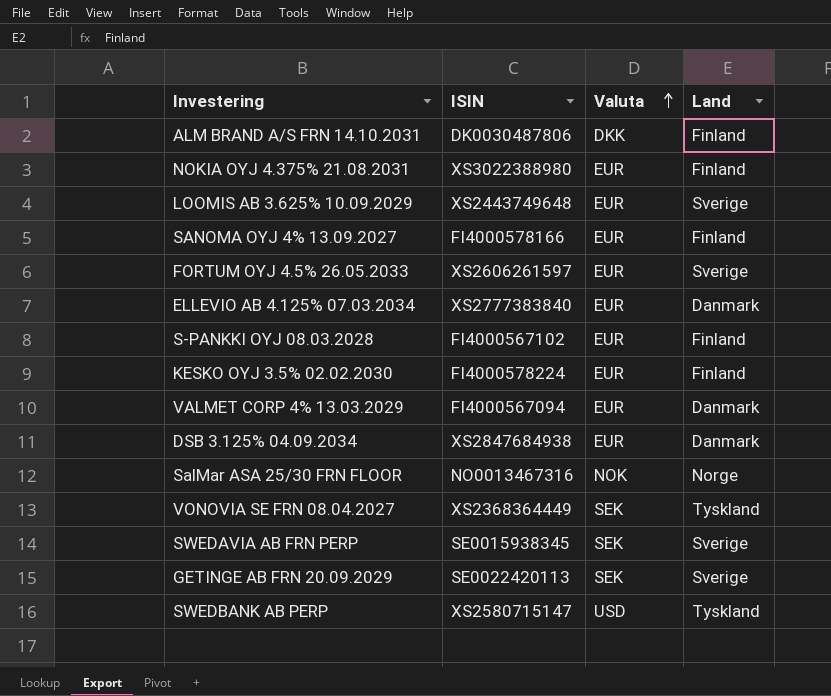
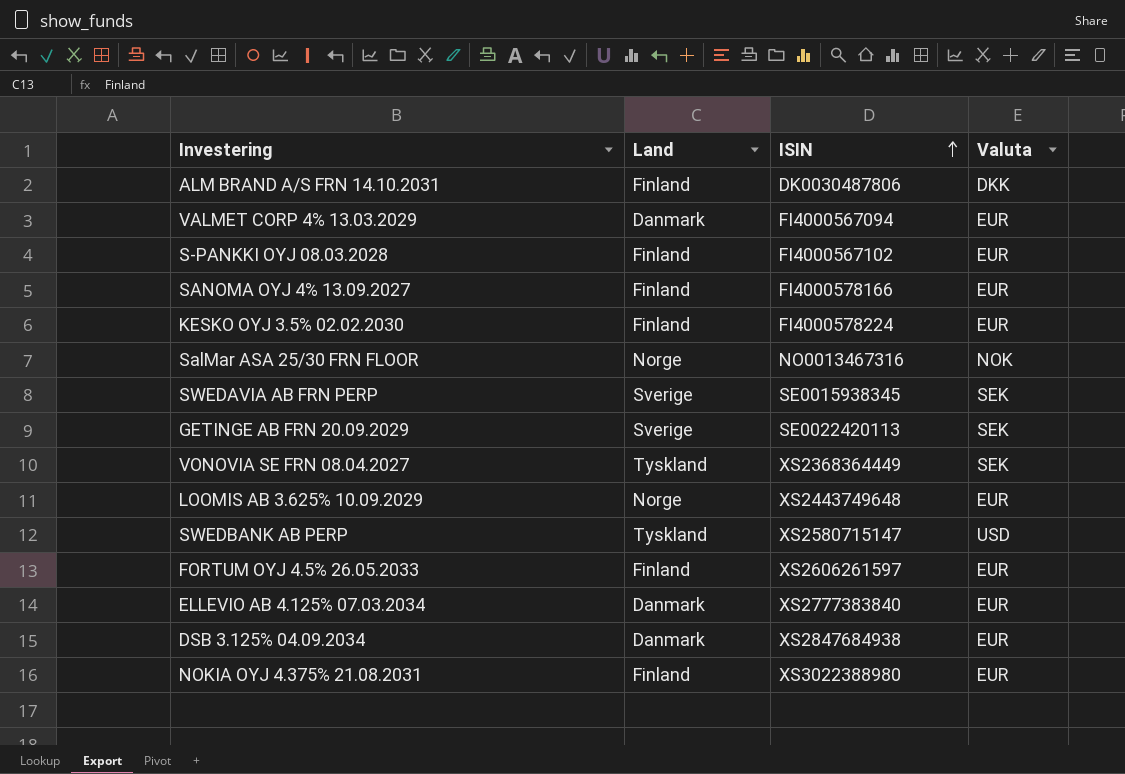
row order: Valuta ascending -> ISIN ascending
column Land | position: 4 -> 2
LOOMIS AB 3.625% 10.09.2029 | Land: Sverige -> Norge
FORTUM OYJ 4.5% 26.05.2033 | Land: Sverige -> Finland

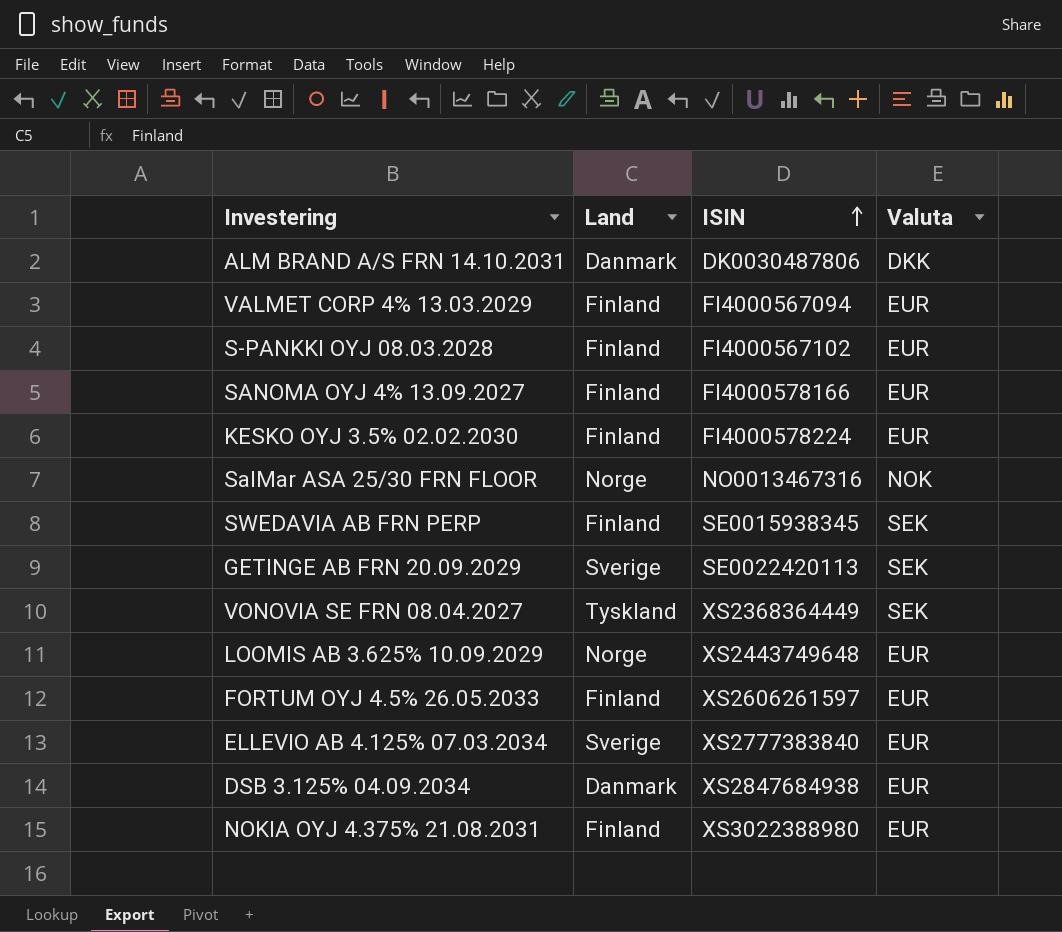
row SWEDBANK AB PERP: Tyskland | XS2580715147 | USD -> none
ALM BRAND A/S FRN 14.10.2031 | Land: Finland -> Danmark
VALMET CORP 4% 13.03.2029 | Land: Danmark -> Finland
SWEDAVIA AB FRN PERP | Land: Sverige -> Finland
ELLEVIO AB 4.125% 07.03.2034 | Land: Danmark -> Sverige

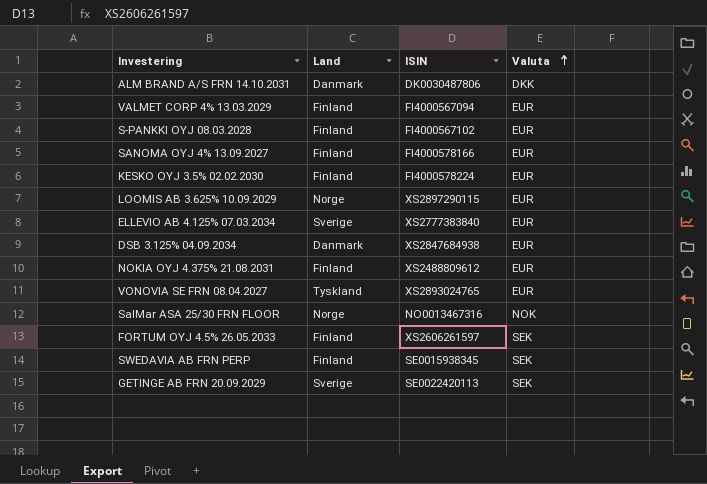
row order: ISIN ascending -> Valuta ascending
LOOMIS AB 3.625% 10.09.2029 | ISIN: XS2443749648 -> XS2897290115
NOKIA OYJ 4.375% 21.08.2031 | ISIN: XS3022388980 -> XS2488809612
VONOVIA SE FRN 08.04.2027 | ISIN: XS2368364449 -> XS2893024765
VONOVIA SE FRN 08.04.2027 | Valuta: SEK -> EUR
FORTUM OYJ 4.5% 26.05.2033 | Valuta: EUR -> SEK

